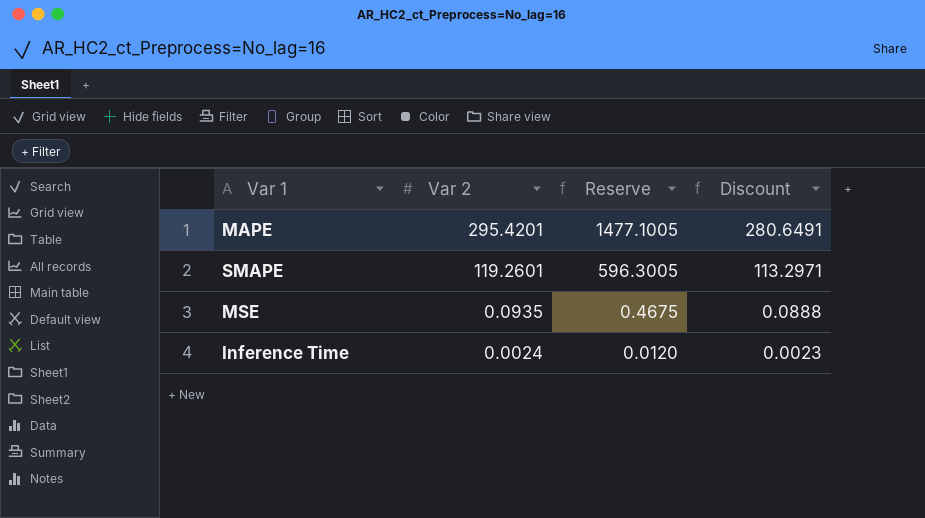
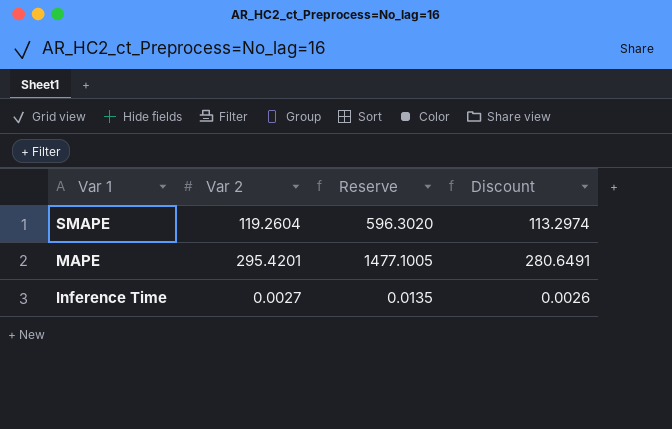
row order: Var 2 descending -> Var 1 descending
row MSE: 0.0935 | 0.4675 | 0.0888 -> none
SMAPE | Var 2: 119.2601 -> 119.2604
SMAPE | Reserve: 596.3005 -> 596.3020
SMAPE | Discount: 113.2971 -> 113.2974
Inference Time | Var 2: 0.0024 -> 0.0027
Inference Time | Reserve: 0.0120 -> 0.0135
Inference Time | Discount: 0.0023 -> 0.0026

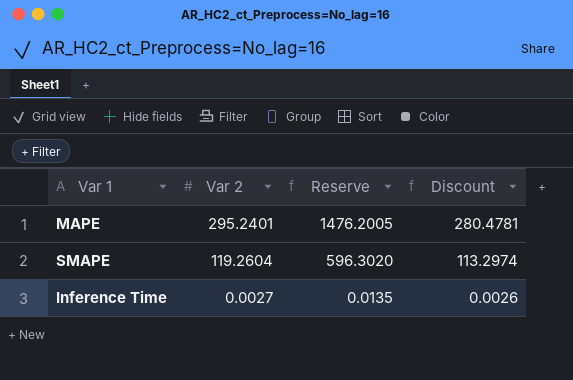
row order: Var 1 descending -> Var 2 descending
MAPE | Var 2: 295.4201 -> 295.2401
MAPE | Reserve: 1477.1005 -> 1476.2005
MAPE | Discount: 280.6491 -> 280.4781

